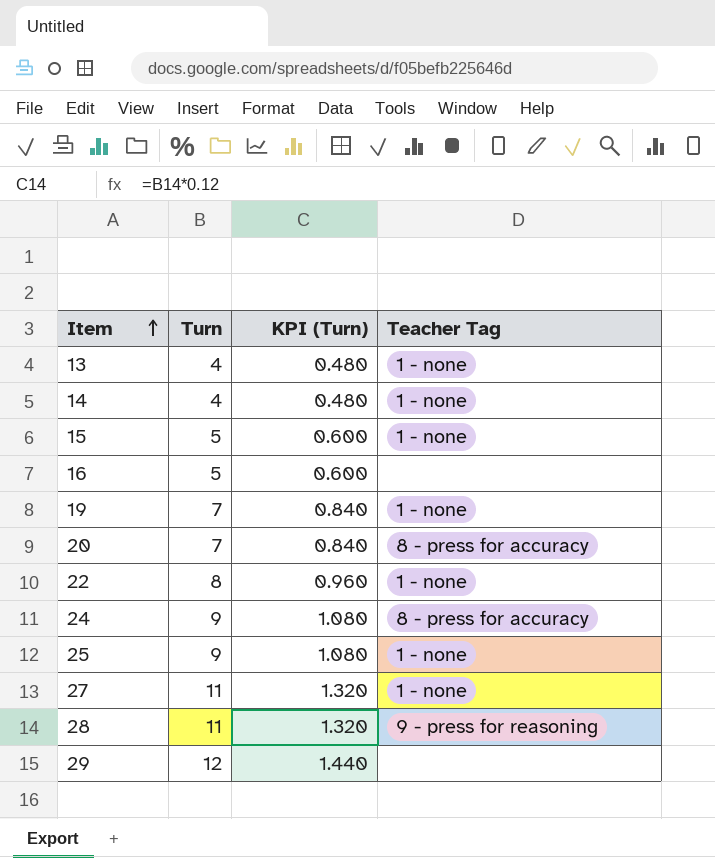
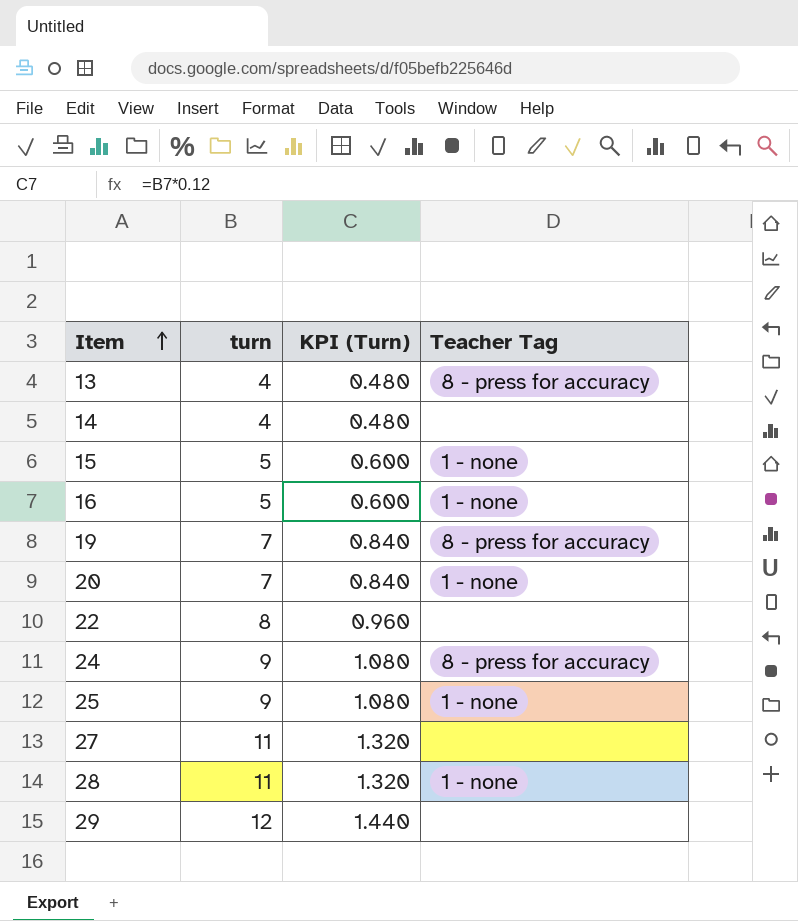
column name: Turn -> turn
13 | Teacher Tag: 1 - none -> 8 - press for accuracy
14 | Teacher Tag: 1 - none -> none
16 | Teacher Tag: none -> 1 - none
19 | Teacher Tag: 1 - none -> 8 - press for accuracy
20 | Teacher Tag: 8 - press for accuracy -> 1 - none
22 | Teacher Tag: 1 - none -> none
27 | Teacher Tag: 1 - none -> none
28 | Teacher Tag: 9 - press for reasoning -> 1 - none

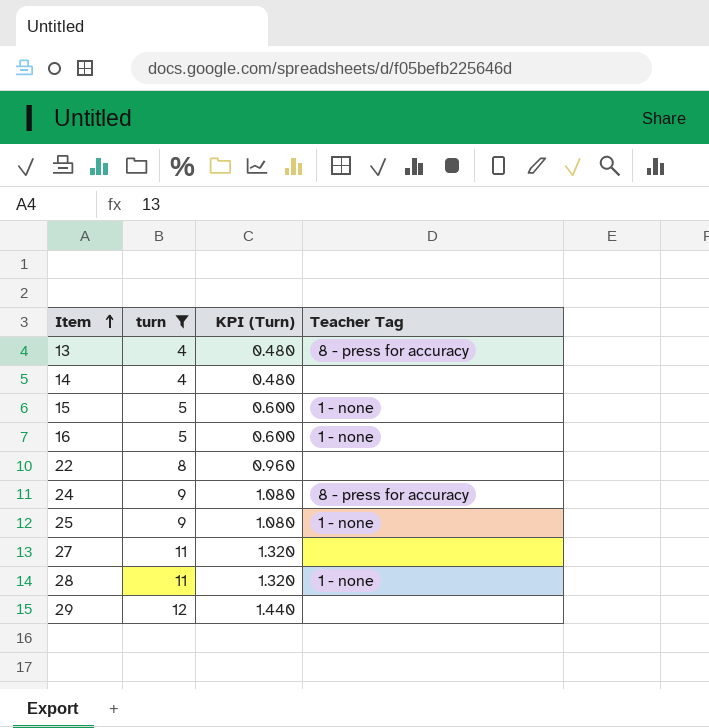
filter: none -> turn != 7

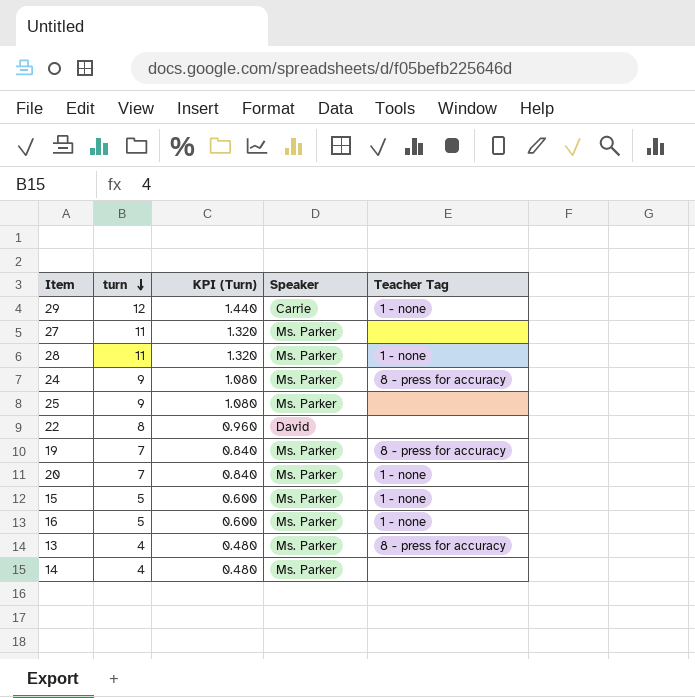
filter: turn != 7 -> none
row order: Item ascending -> turn descending
column Speaker | position: none -> 4
29 | Teacher Tag: none -> 1 - none
25 | Teacher Tag: 1 - none -> none

